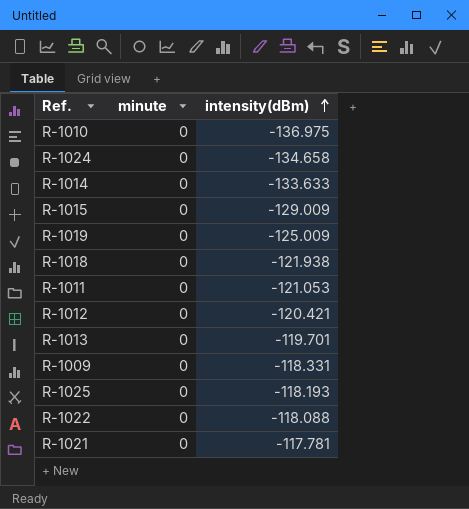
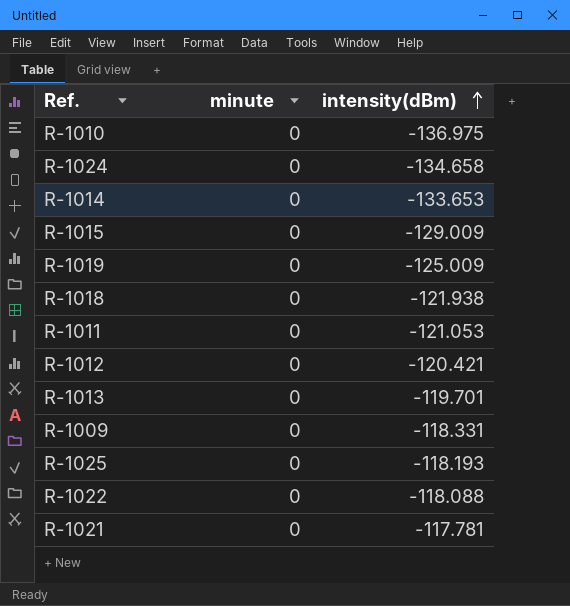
R-1014 | intensity(dBm): -133.633 -> -133.653

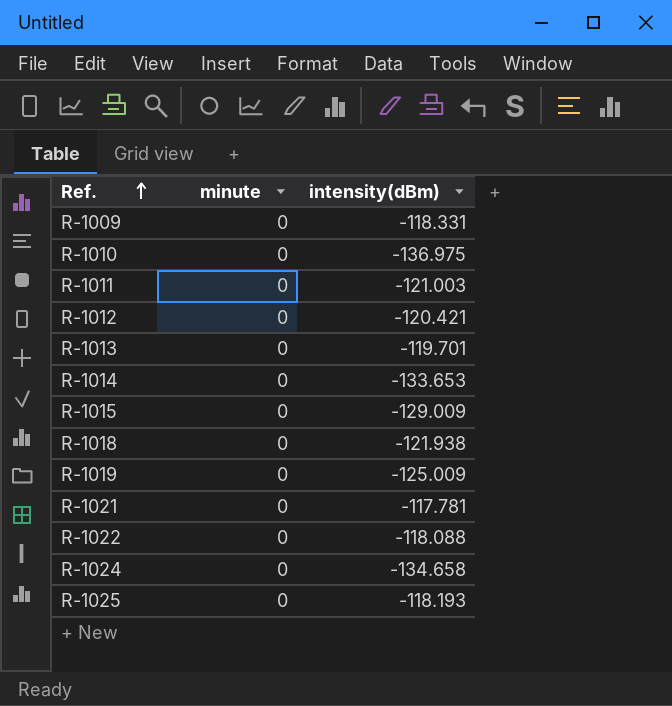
row order: intensity(dBm) ascending -> Ref. ascending
R-1011 | intensity(dBm): -121.053 -> -121.003

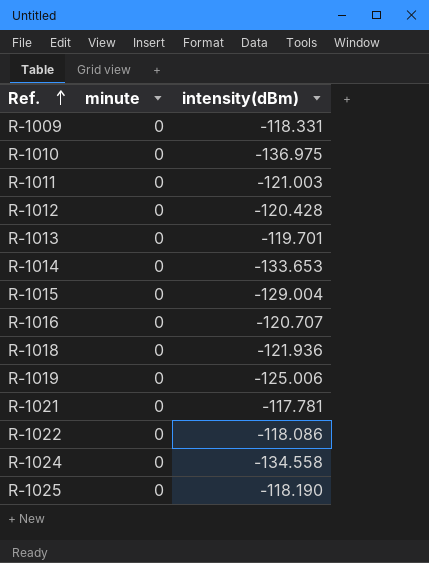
R-1012 | intensity(dBm): -120.421 -> -120.428
R-1015 | intensity(dBm): -129.009 -> -129.004
row R-1016: none -> 0 | -120.707
R-1018 | intensity(dBm): -121.938 -> -121.936
R-1019 | intensity(dBm): -125.009 -> -125.006
R-1022 | intensity(dBm): -118.088 -> -118.086
R-1024 | intensity(dBm): -134.658 -> -134.558
R-1025 | intensity(dBm): -118.193 -> -118.190

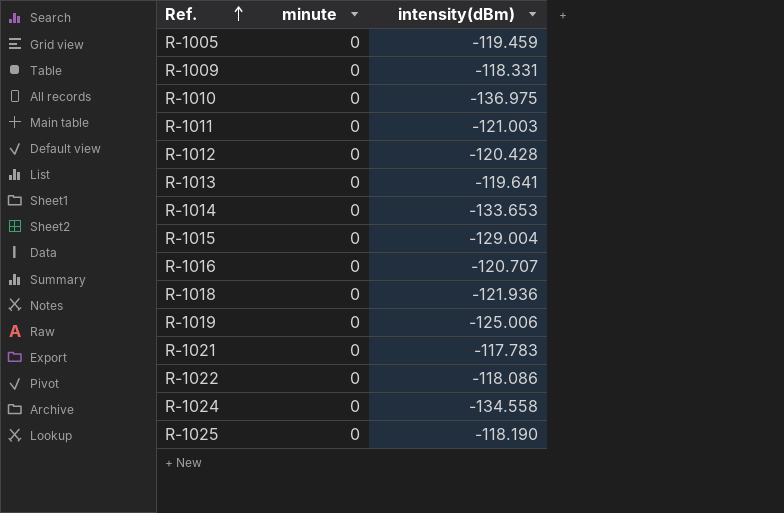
row R-1005: none -> 0 | -119.459
R-1013 | intensity(dBm): -119.701 -> -119.641
R-1021 | intensity(dBm): -117.781 -> -117.783

